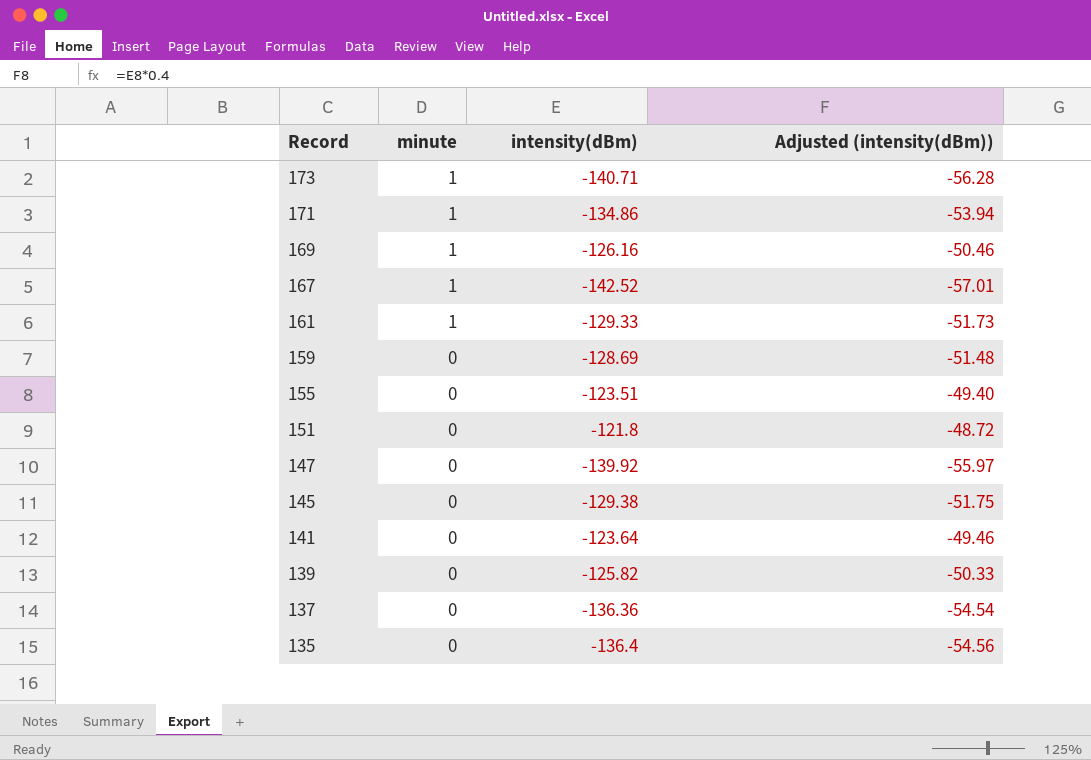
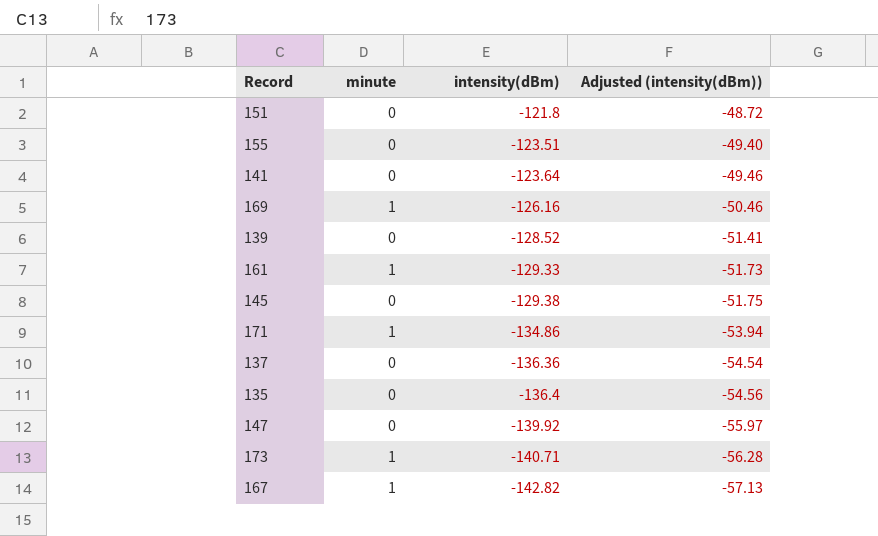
row order: Record descending -> intensity(dBm) descending
row 159: 0 | -128.69 | -51.48 -> none
139 | intensity(dBm): -125.82 -> -128.52
139 | Adjusted (intensity(dBm)): -50.33 -> -51.41
167 | intensity(dBm): -142.52 -> -142.82
167 | Adjusted (intensity(dBm)): -57.01 -> -57.13

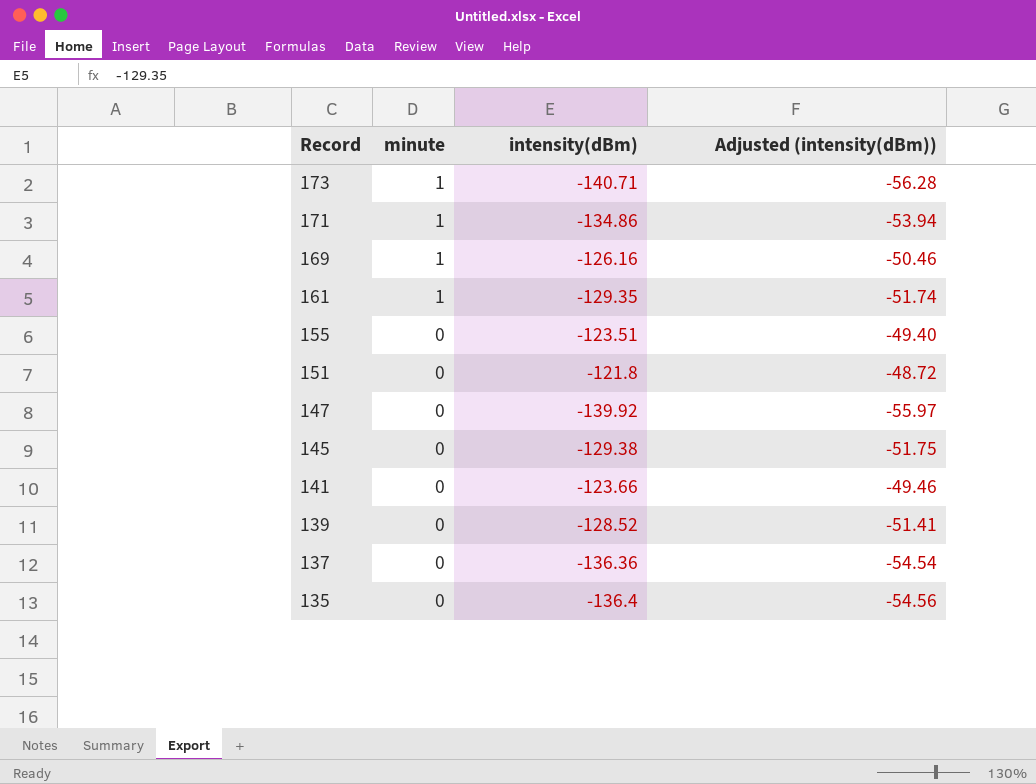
row order: intensity(dBm) descending -> Record descending
row 167: 1 | -142.82 | -57.13 -> none
161 | intensity(dBm): -129.33 -> -129.35
161 | Adjusted (intensity(dBm)): -51.73 -> -51.74
141 | intensity(dBm): -123.64 -> -123.66

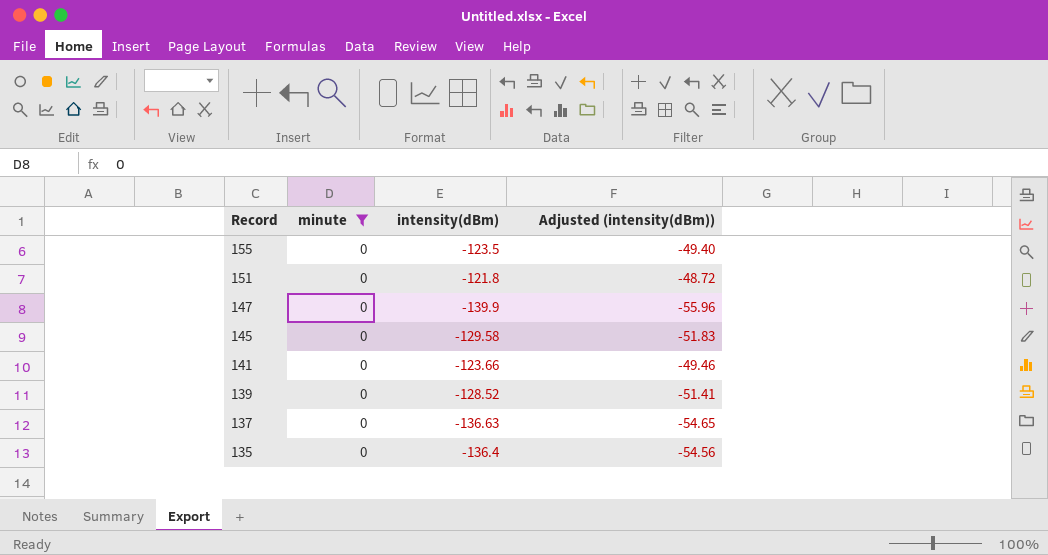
filter: none -> minute = 0
155 | intensity(dBm): -123.51 -> -123.5
147 | intensity(dBm): -139.92 -> -139.9
147 | Adjusted (intensity(dBm)): -55.97 -> -55.96
145 | intensity(dBm): -129.38 -> -129.58
145 | Adjusted (intensity(dBm)): -51.75 -> -51.83
137 | intensity(dBm): -136.36 -> -136.63
137 | Adjusted (intensity(dBm)): -54.54 -> -54.65

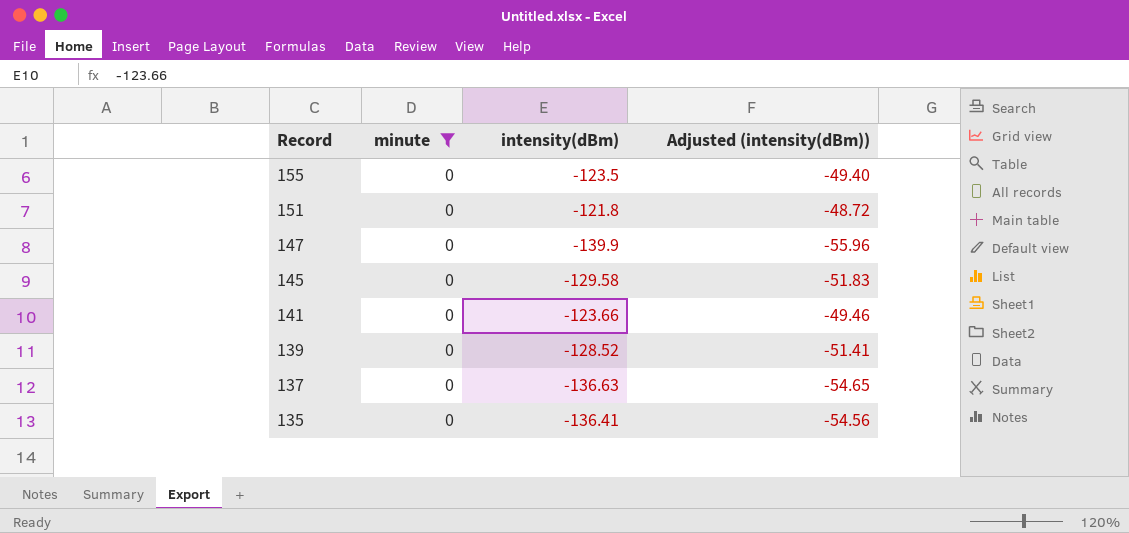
135 | intensity(dBm): -136.4 -> -136.41

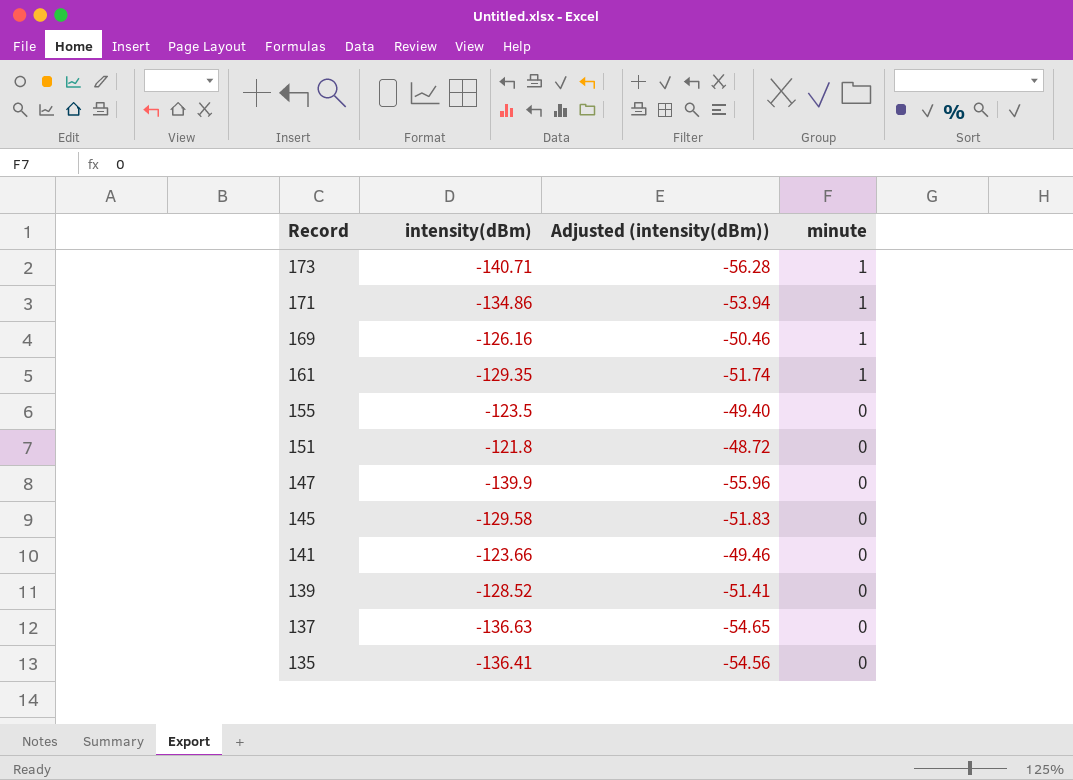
filter: minute = 0 -> none
column minute | position: 2 -> 4

